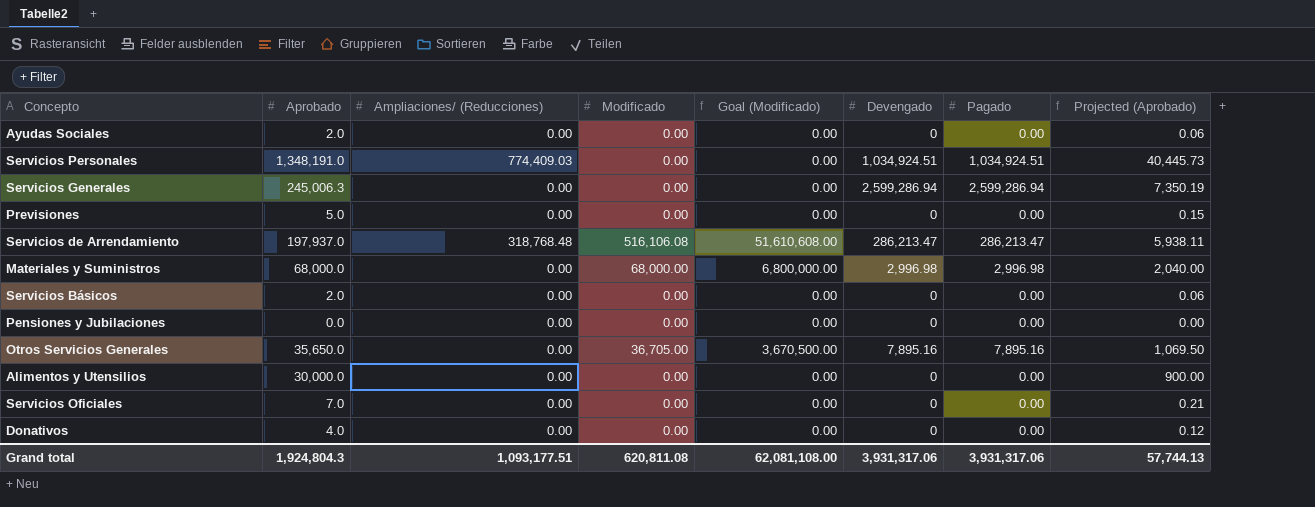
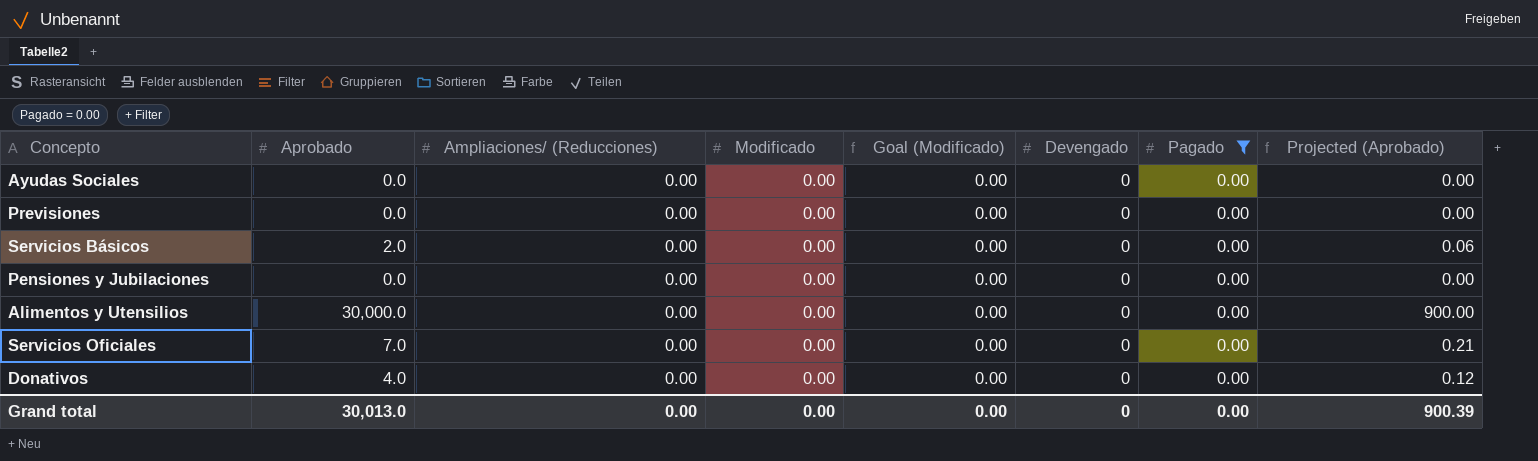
filter: none -> Pagado = 0.00
Ayudas Sociales | Aprobado: 2.0 -> 0.0
Ayudas Sociales | Projected (Aprobado): 0.06 -> 0.00
Previsiones | Aprobado: 5.0 -> 0.0
Previsiones | Projected (Aprobado): 0.15 -> 0.00
Grand total | Aprobado: 1,924,804.3 -> 30,013.0
Grand total | Ampliaciones/ (Reducciones): 1,093,177.51 -> 0.00
Grand total | Modificado: 620,811.08 -> 0.00
Grand total | Goal (Modificado): 62,081,108.00 -> 0.00
Grand total | Devengado: 3,931,317.06 -> 0
Grand total | Pagado: 3,931,317.06 -> 0.00
Grand total | Projected (Aprobado): 57,744.13 -> 900.39

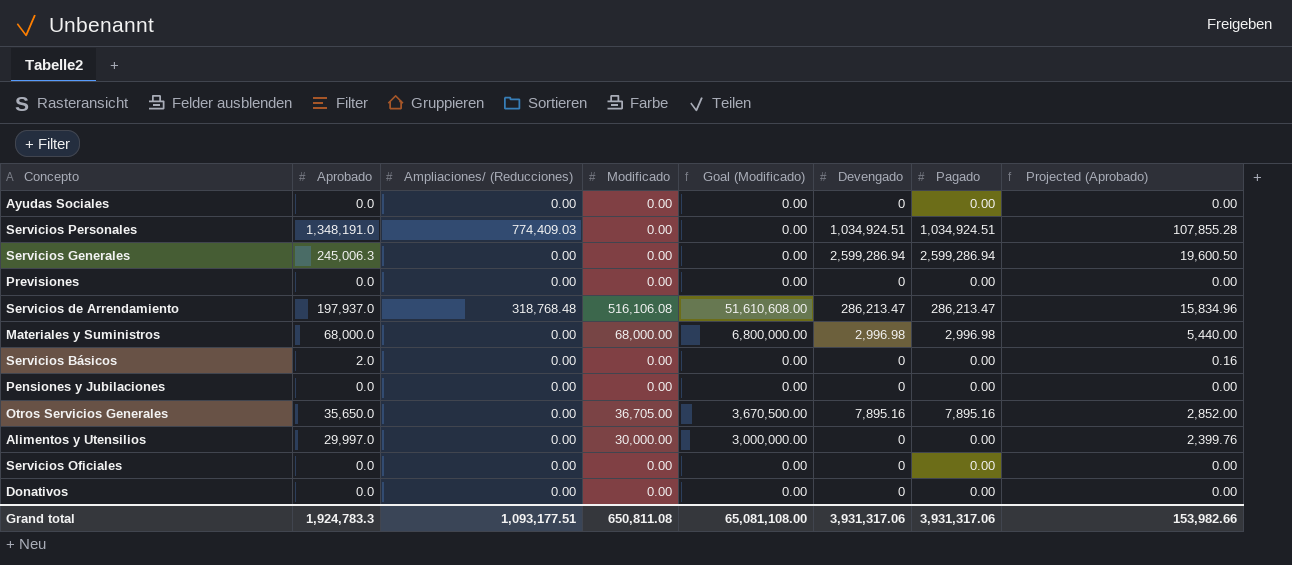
filter: Pagado = 0.00 -> none
column Projected (Aprobado) | formula: [Aprobado] * 0.03 -> [Aprobado] * 0.08
Alimentos y Utensilios | Aprobado: 30,000.0 -> 29,997.0
Alimentos y Utensilios | Modificado: 0.00 -> 30,000.00
Alimentos y Utensilios | Goal (Modificado): 0.00 -> 3,000,000.00
Servicios Oficiales | Aprobado: 7.0 -> 0.0
Donativos | Aprobado: 4.0 -> 0.0
Grand total | Aprobado: 30,013.0 -> 1,924,783.3
Grand total | Ampliaciones/ (Reducciones): 0.00 -> 1,093,177.51
Grand total | Modificado: 0.00 -> 650,811.08
Grand total | Goal (Modificado): 0.00 -> 65,081,108.00
Grand total | Devengado: 0 -> 3,931,317.06
Grand total | Pagado: 0.00 -> 3,931,317.06
Grand total | Projected (Aprobado): 900.39 -> 153,982.66

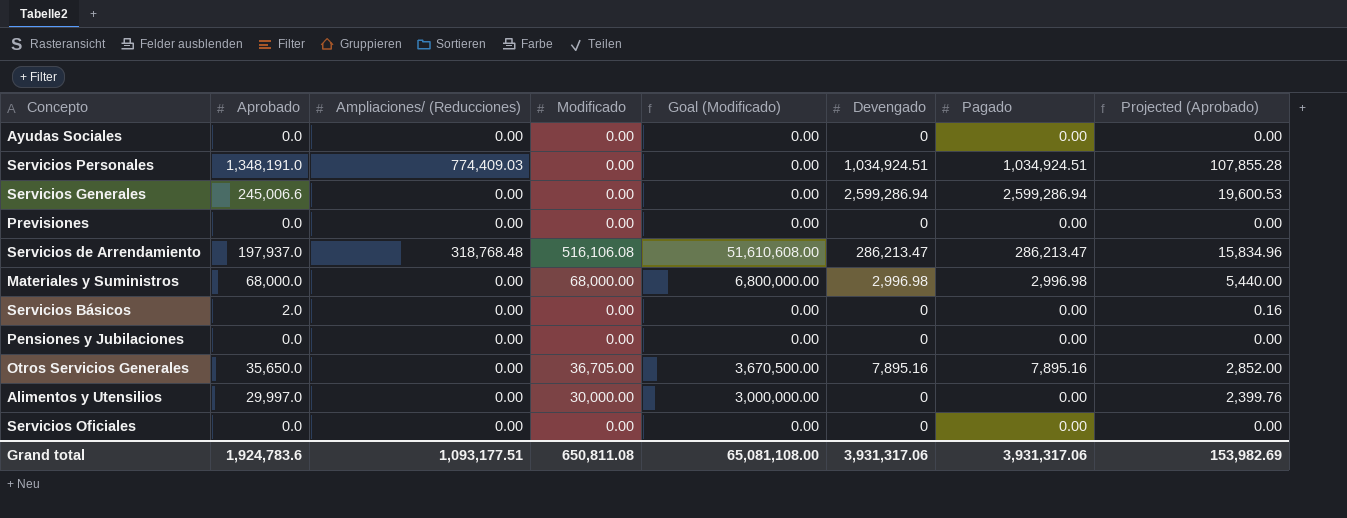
row Donativos: 0.0 | 0.00 | 0.00 | 0.00 | 0 | 0.00 | 0.00 -> none
Servicios Generales | Aprobado: 245,006.3 -> 245,006.6
Servicios Generales | Projected (Aprobado): 19,600.50 -> 19,600.53
Grand total | Aprobado: 1,924,783.3 -> 1,924,783.6
Grand total | Projected (Aprobado): 153,982.66 -> 153,982.69

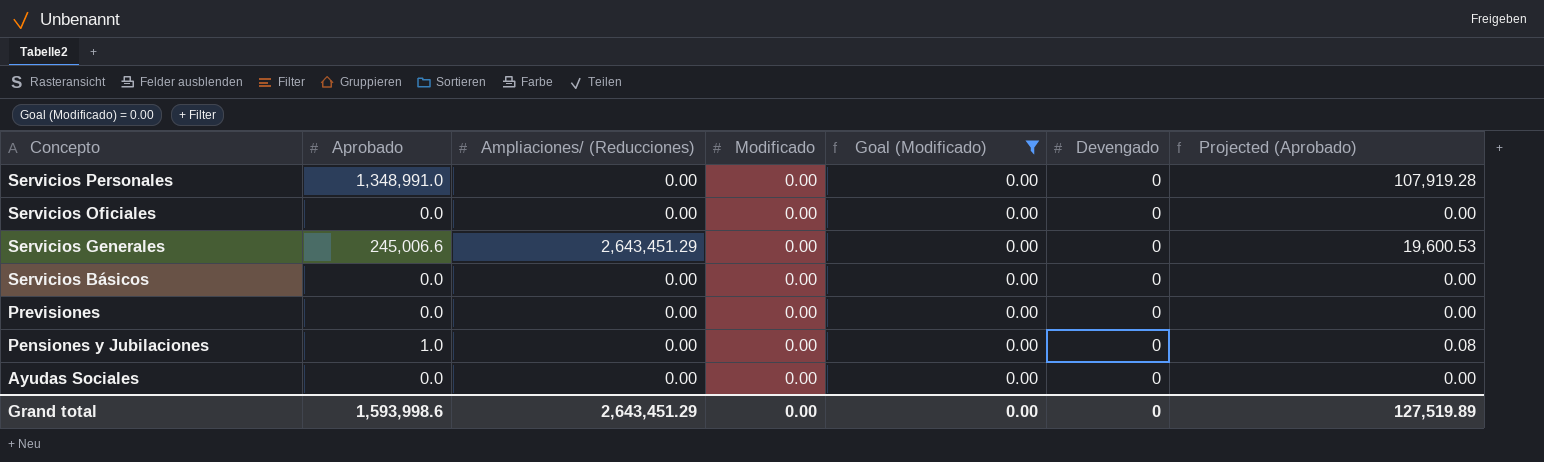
filter: none -> Goal (Modificado) = 0.00
row order: none -> Concepto descending
column Pagado | position: 7 -> none
Servicios Personales | Aprobado: 1,348,191.0 -> 1,348,991.0
Servicios Personales | Ampliaciones/ (Reducciones): 774,409.03 -> 0.00
Servicios Personales | Devengado: 1,034,924.51 -> 0
Servicios Personales | Projected (Aprobado): 107,855.28 -> 107,919.28
Servicios Generales | Ampliaciones/ (Reducciones): 0.00 -> 2,643,451.29
Servicios Generales | Devengado: 2,599,286.94 -> 0
Servicios Básicos | Aprobado: 2.0 -> 0.0
Servicios Básicos | Projected (Aprobado): 0.16 -> 0.00
Pensiones y Jubilaciones | Aprobado: 0.0 -> 1.0
Pensiones y Jubilaciones | Projected (Aprobado): 0.00 -> 0.08
Grand total | Aprobado: 1,924,783.6 -> 1,593,998.6
Grand total | Ampliaciones/ (Reducciones): 1,093,177.51 -> 2,643,451.29
Grand total | Modificado: 650,811.08 -> 0.00
Grand total | Goal (Modificado): 65,081,108.00 -> 0.00
Grand total | Devengado: 3,931,317.06 -> 0
Grand total | Projected (Aprobado): 153,982.69 -> 127,519.89

